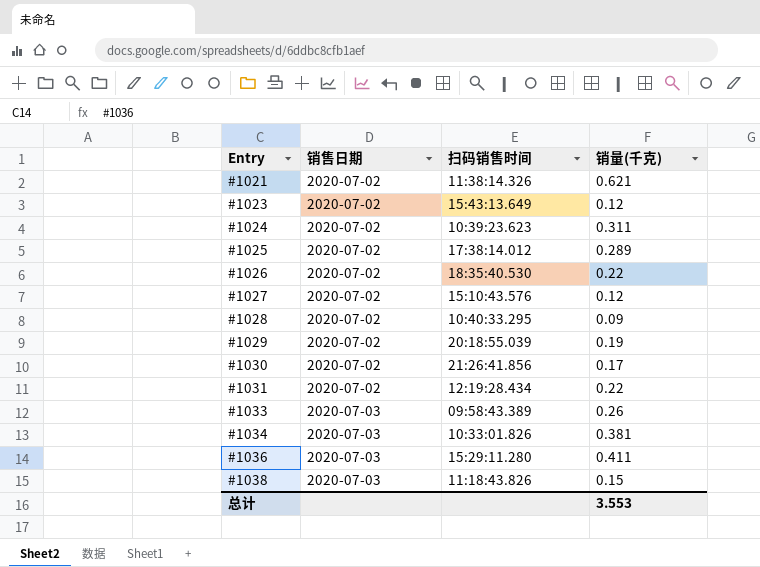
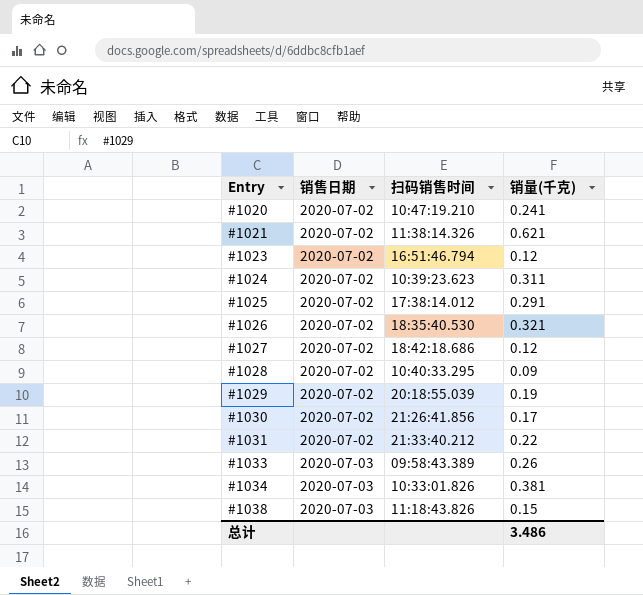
row #1036: 2020-07-03 | 15:29:11.280 | 0.411 -> none
row #1020: none -> 2020-07-02 | 10:47:19.210 | 0.241
#1023 | 扫码销售时间: 15:43:13.649 -> 16:51:46.794
#1025 | 销量(千克): 0.289 -> 0.291
#1026 | 销量(千克): 0.22 -> 0.321
#1027 | 扫码销售时间: 15:10:43.576 -> 18:42:18.686
#1031 | 扫码销售时间: 12:19:28.434 -> 21:33:40.212
总计 | 销量(千克): 3.553 -> 3.486

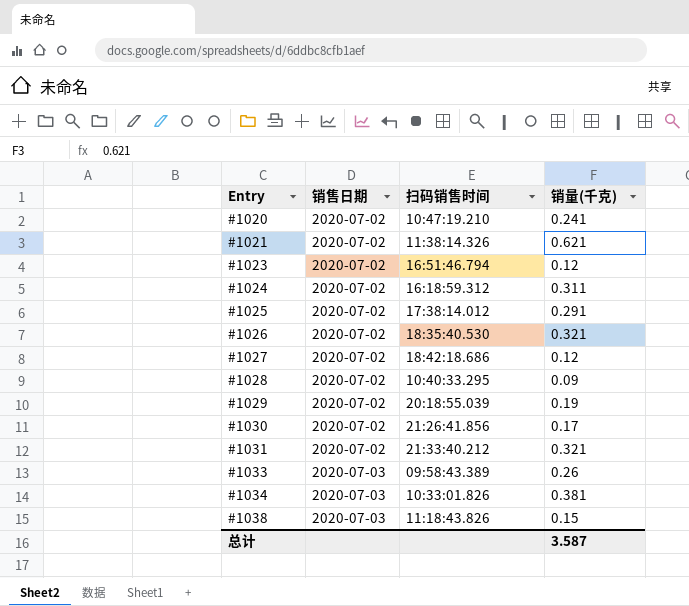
#1024 | 扫码销售时间: 10:39:23.623 -> 16:18:59.312
#1031 | 销量(千克): 0.22 -> 0.321
总计 | 销量(千克): 3.486 -> 3.587

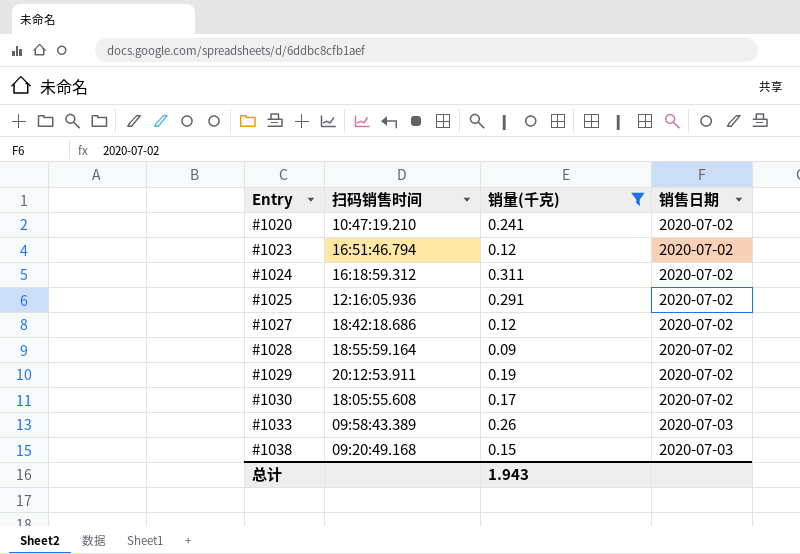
filter: none -> 销量(千克) <= 0.311
column 销售日期 | position: 2 -> 4
#1025 | 扫码销售时间: 17:38:14.012 -> 12:16:05.936
#1028 | 扫码销售时间: 10:40:33.295 -> 18:55:59.164
#1029 | 扫码销售时间: 20:18:55.039 -> 20:12:53.911
#1030 | 扫码销售时间: 21:26:41.856 -> 18:05:55.608
#1038 | 扫码销售时间: 11:18:43.826 -> 09:20:49.168
总计 | 销量(千克): 3.587 -> 1.943

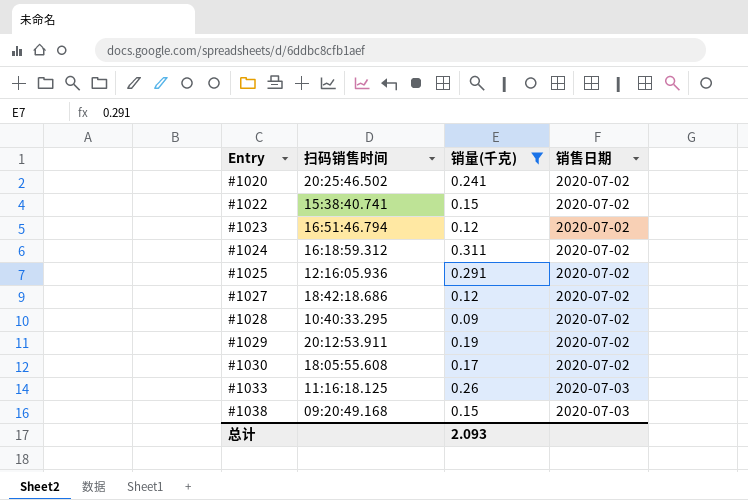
#1020 | 扫码销售时间: 10:47:19.210 -> 20:25:46.502
row #1022: none -> 15:38:40.741 | 0.15 | 2020-07-02
#1028 | 扫码销售时间: 18:55:59.164 -> 10:40:33.295
#1033 | 扫码销售时间: 09:58:43.389 -> 11:16:18.125
总计 | 销量(千克): 1.943 -> 2.093

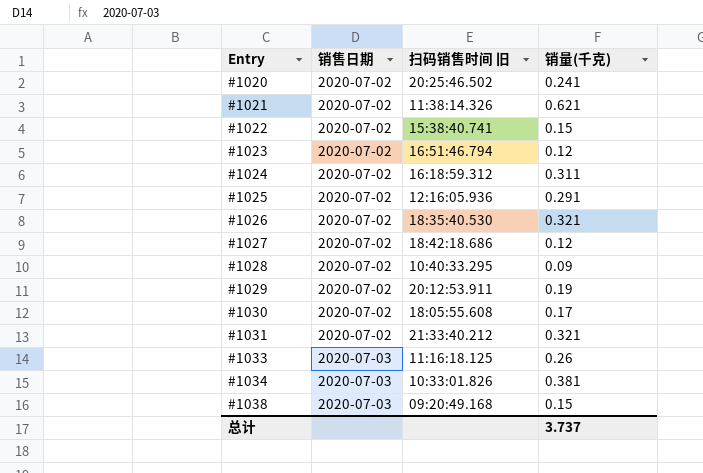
filter: 销量(千克) <= 0.311 -> none
column 销售日期 | position: 4 -> 2
column name: 扫码销售时间 -> 扫码销售时间 旧
总计 | 销量(千克): 2.093 -> 3.737

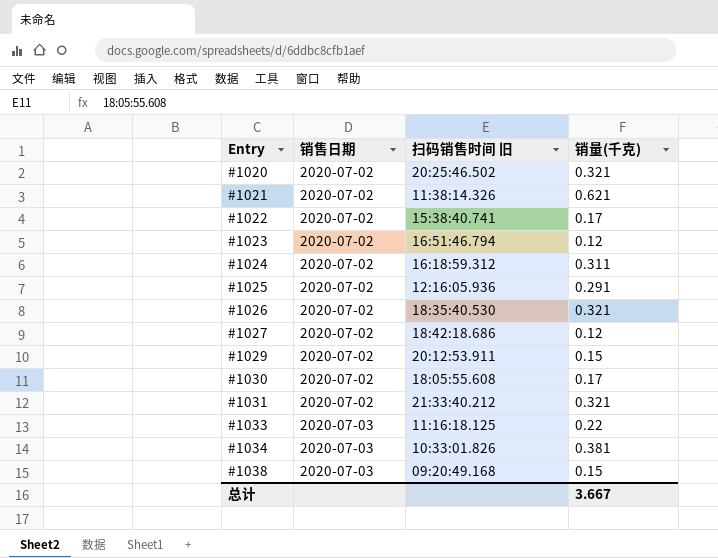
row #1028: 2020-07-02 | 10:40:33.295 | 0.09 -> none
#1020 | 销量(千克): 0.241 -> 0.321
#1022 | 销量(千克): 0.15 -> 0.17
#1029 | 销量(千克): 0.19 -> 0.15
#1033 | 销量(千克): 0.26 -> 0.22
总计 | 销量(千克): 3.737 -> 3.667

